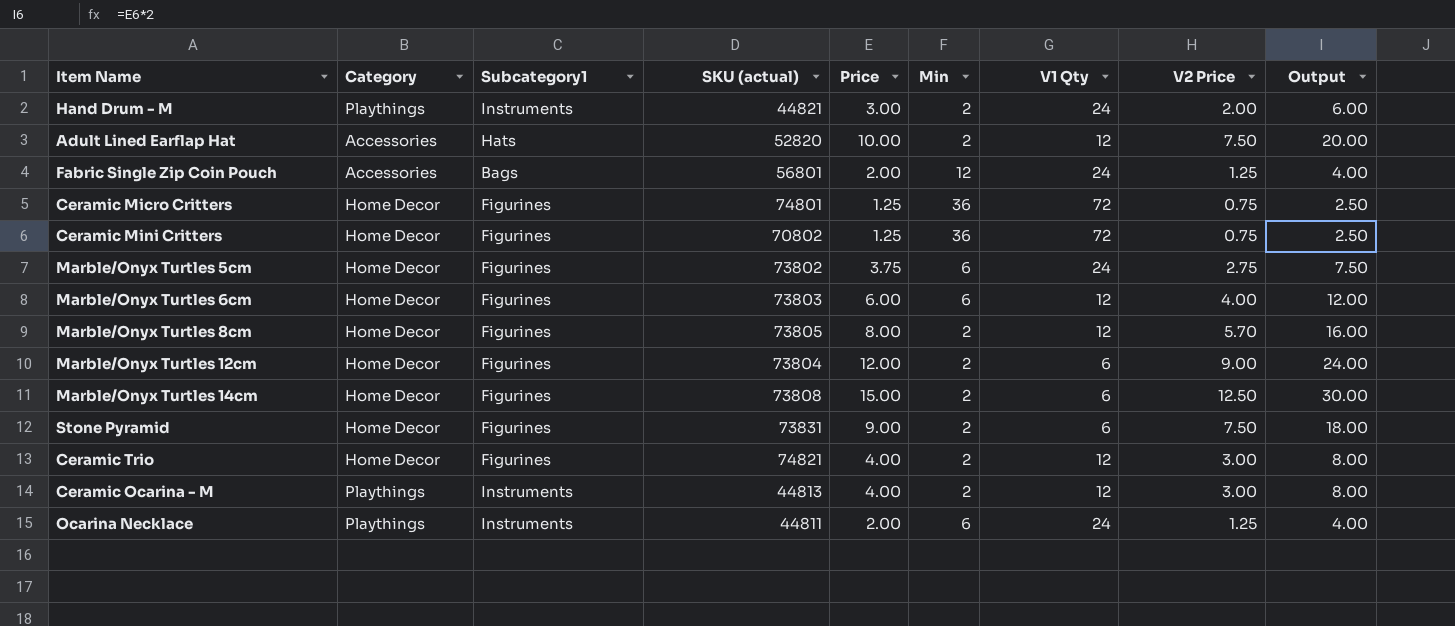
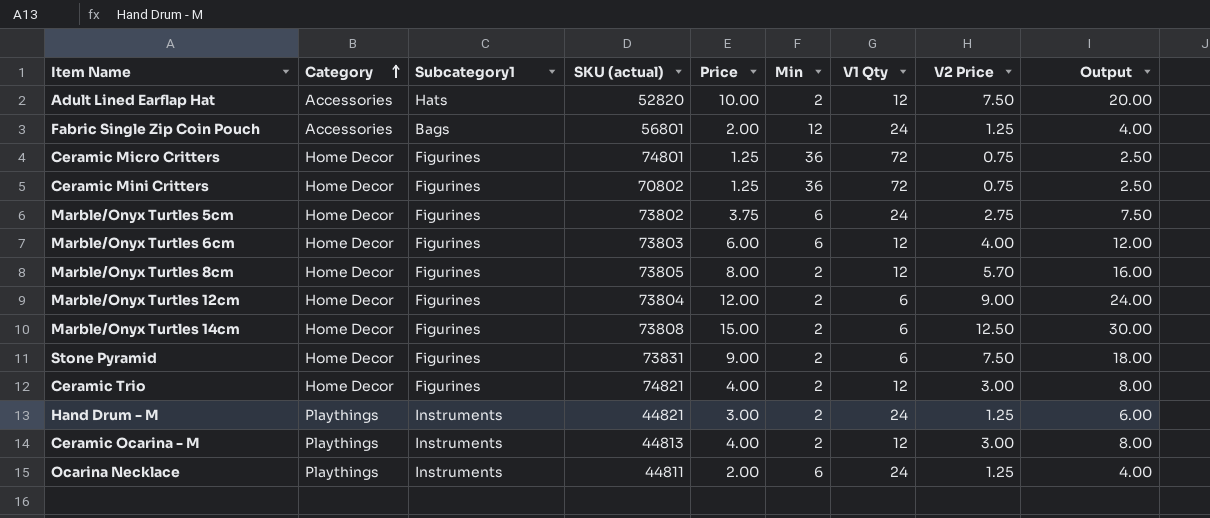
row order: none -> Category ascending
Hand Drum - M | V2 Price: 2.00 -> 1.25

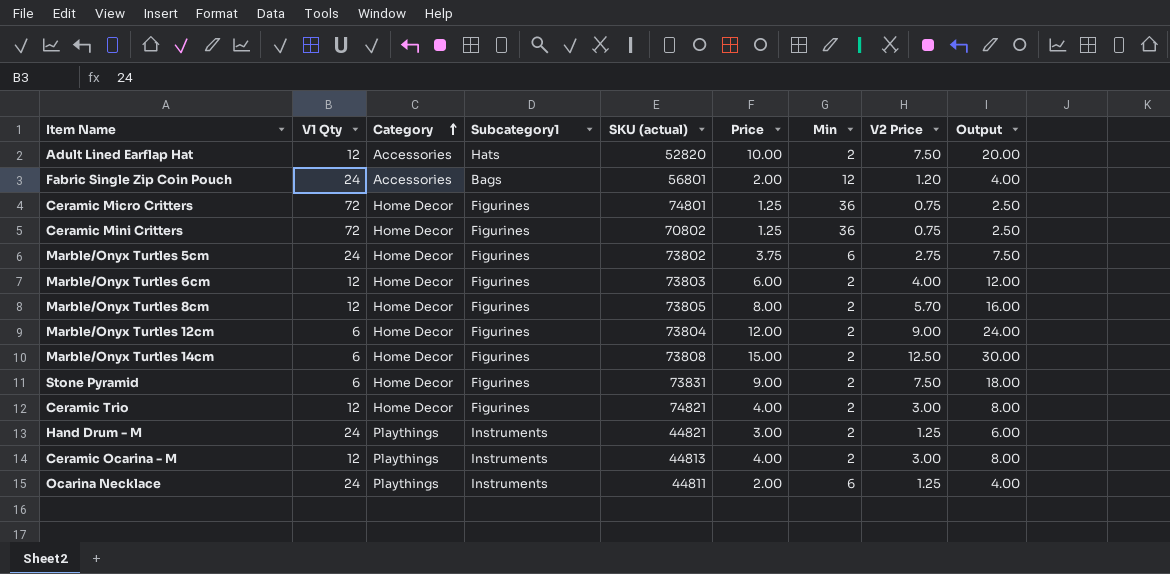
column V1 Qty | position: 7 -> 2
Fabric Single Zip Coin Pouch | V2 Price: 1.25 -> 1.20
Marble/Onyx Turtles 6cm | Min: 6 -> 2

